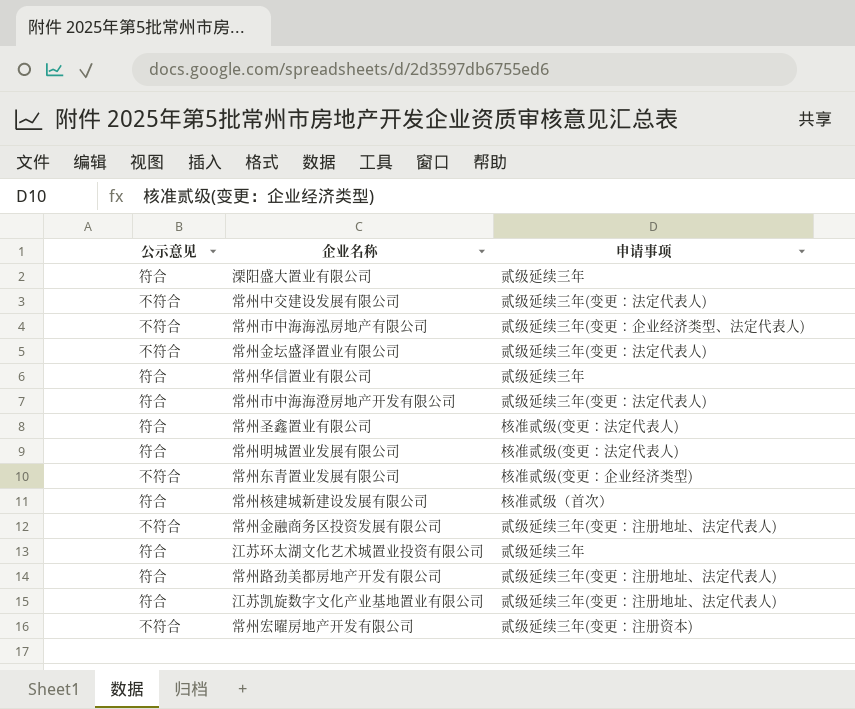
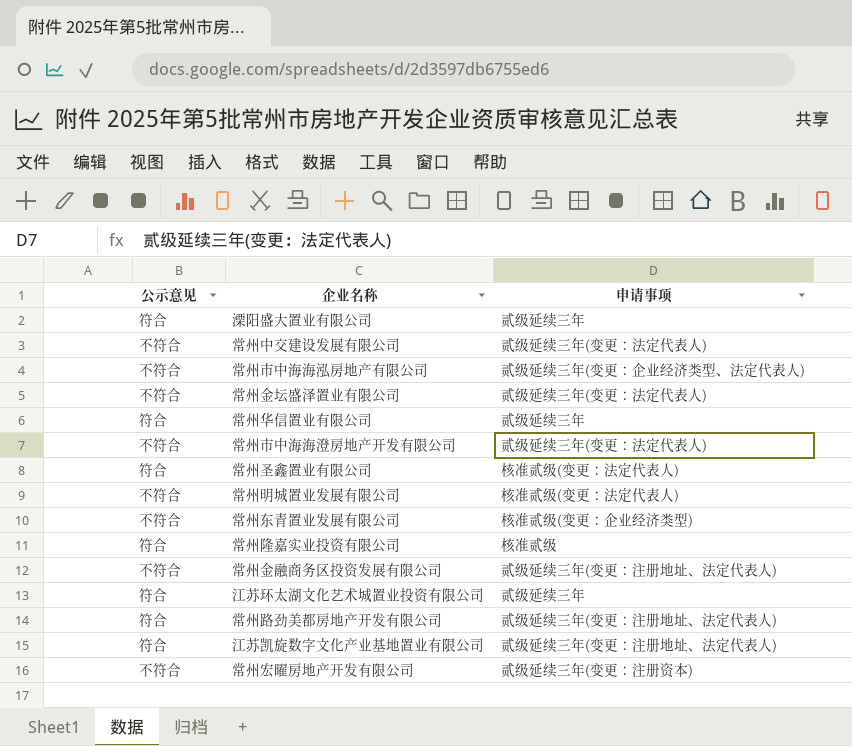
row 常州核建城新建设发展有限公司: 符合 | 核准贰级（首次） -> none
常州市中海海澄房地产开发有限公司 | 公示意见: 符合 -> 不符合
常州明城置业发展有限公司 | 公示意见: 符合 -> 不符合
row 常州隆嘉实业投资有限公司: none -> 符合 | 核准贰级

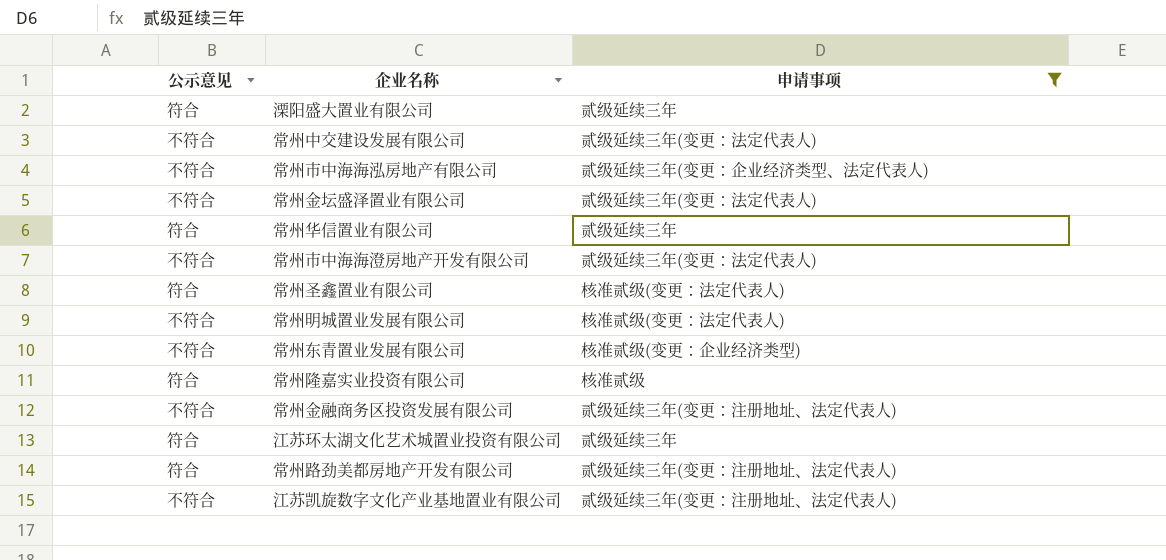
filter: none -> 申请事项 != 贰级延续三年(变更：注册资本)
江苏凯旋数字文化产业基地置业有限公司 | 公示意见: 符合 -> 不符合

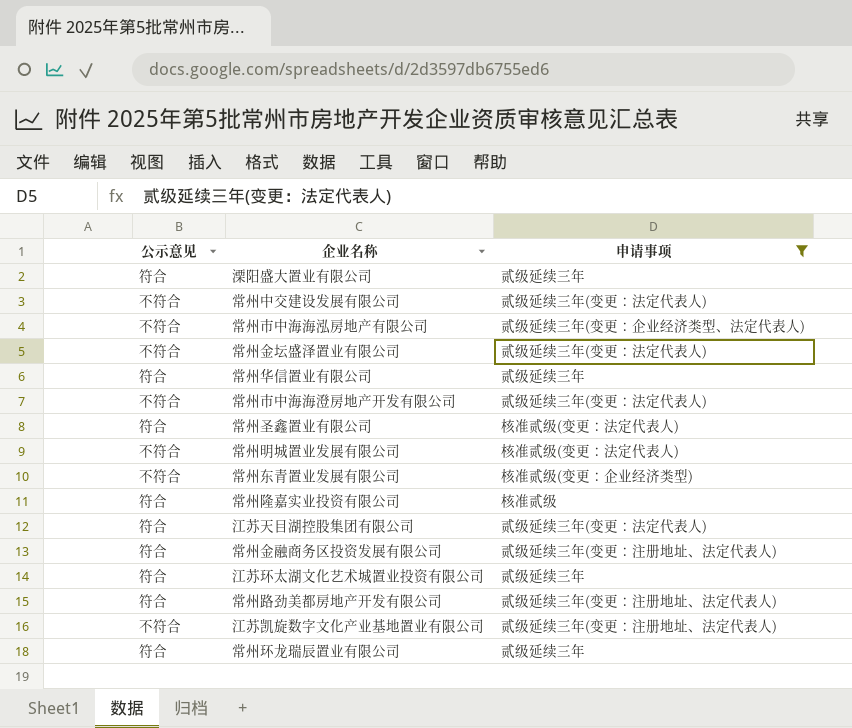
row 江苏天目湖控股集团有限公司: none -> 符合 | 贰级延续三年(变更：法定代表人)
常州金融商务区投资发展有限公司 | 公示意见: 不符合 -> 符合
row 常州环龙瑞辰置业有限公司: none -> 符合 | 贰级延续三年

